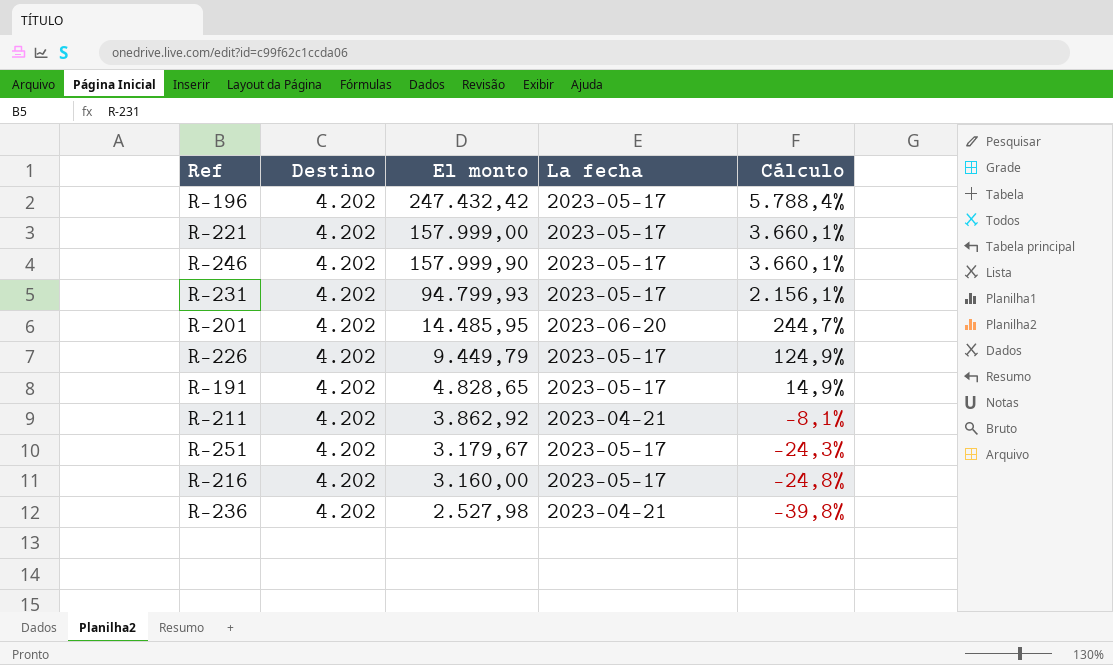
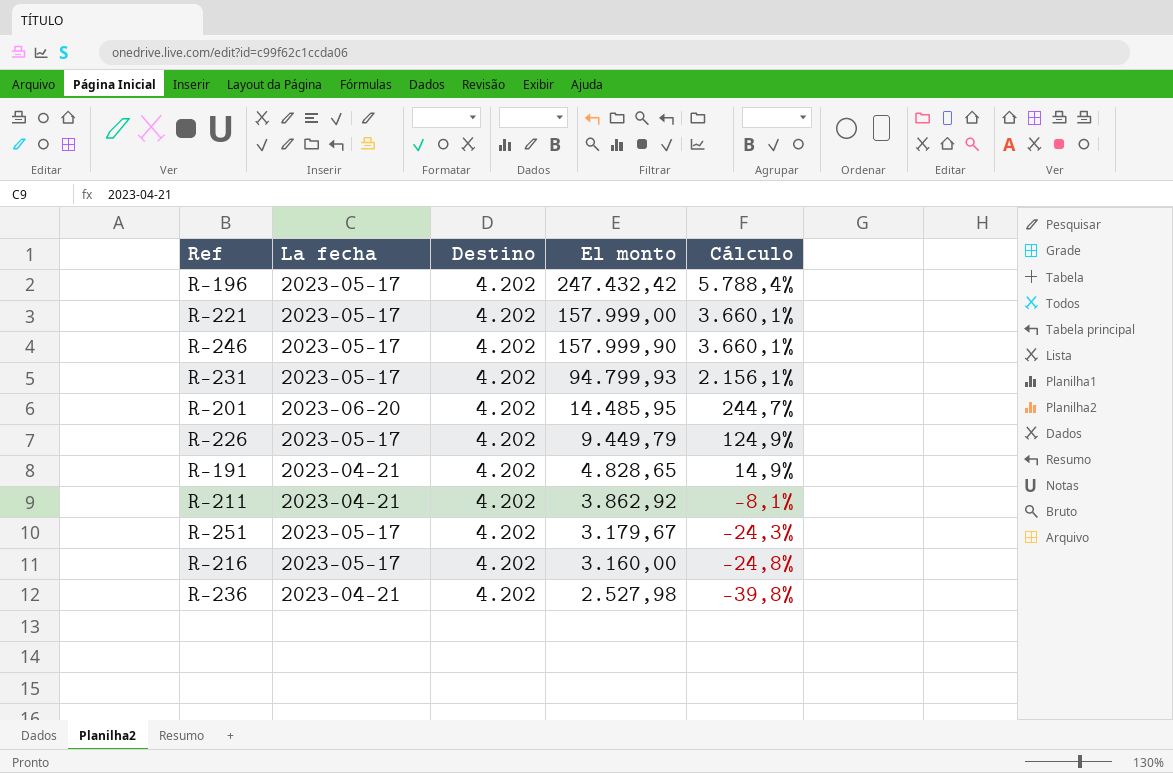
column La fecha | position: 4 -> 2
R-191 | La fecha: 2023-05-17 -> 2023-04-21

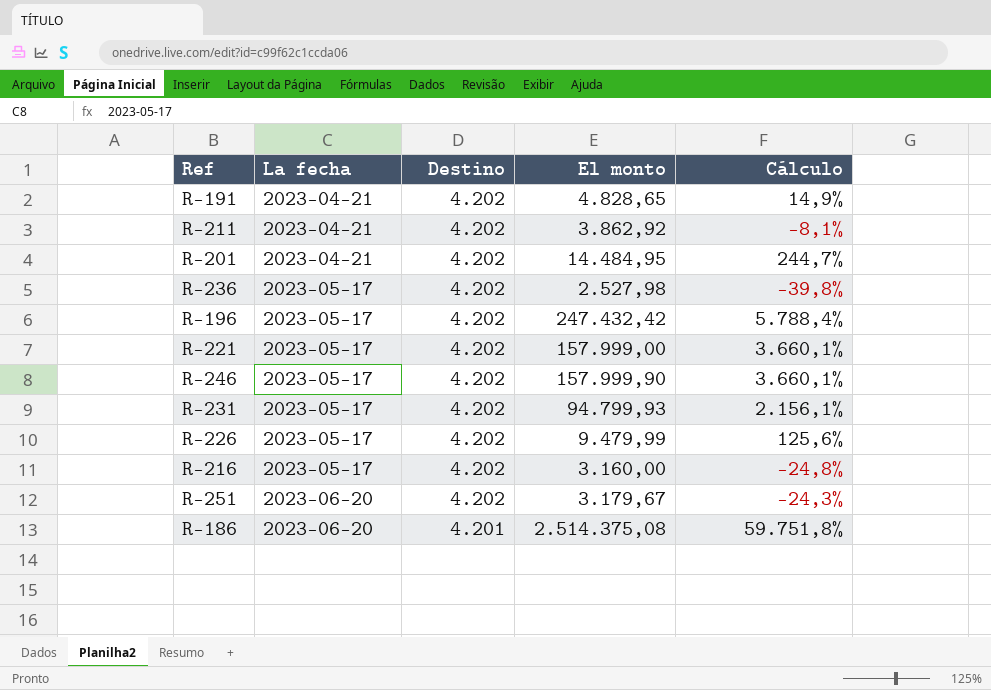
row order: Cálculo descending -> La fecha ascending
R-201 | La fecha: 2023-06-20 -> 2023-04-21
R-201 | El monto: 14.485,95 -> 14.484,95
R-236 | La fecha: 2023-04-21 -> 2023-05-17
R-226 | El monto: 9.449,79 -> 9.479,99
R-226 | Cálculo: 124,9% -> 125,6%
R-251 | La fecha: 2023-05-17 -> 2023-06-20
row R-186: none -> 2023-06-20 | 4.201 | 2.514.375,08 | 59.751,8%

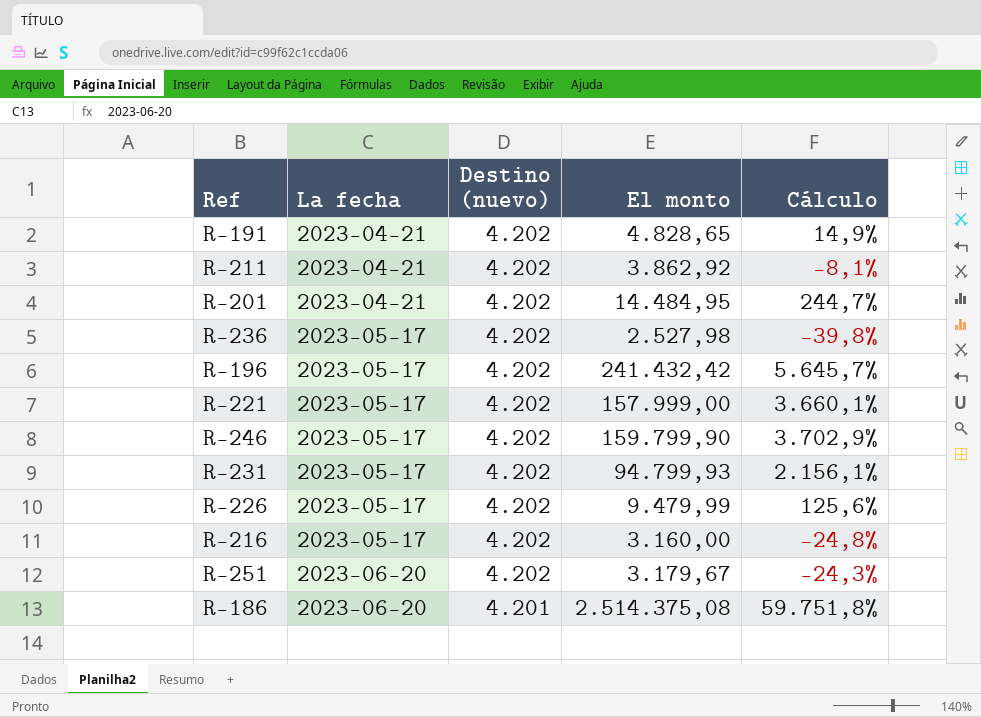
column name: Destino -> Destino (nuevo)
R-196 | El monto: 247.432,42 -> 241.432,42
R-196 | Cálculo: 5.788,4% -> 5.645,7%
R-246 | El monto: 157.999,90 -> 159.799,90
R-246 | Cálculo: 3.660,1% -> 3.702,9%

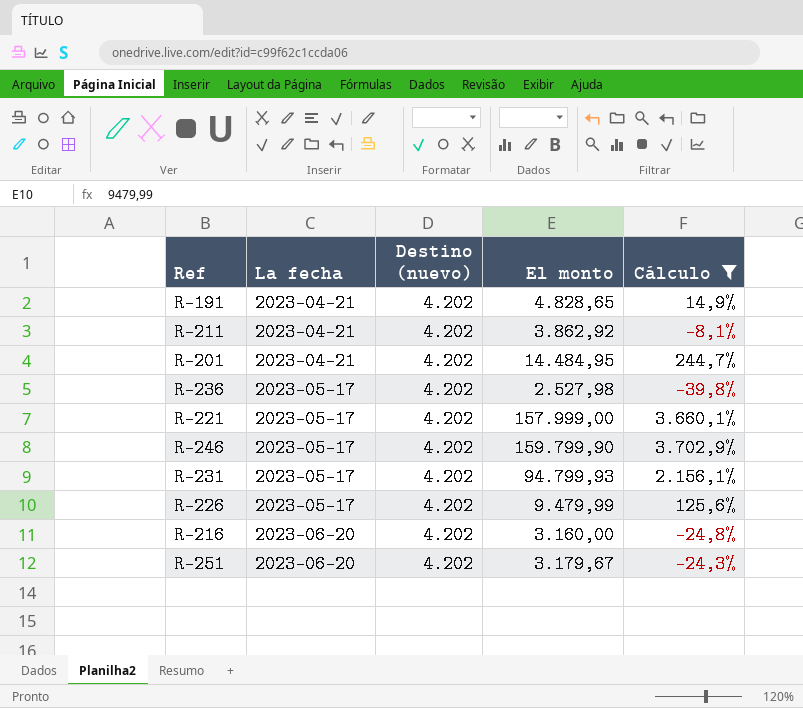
filter: none -> Cálculo <= 3.702,9%
R-216 | La fecha: 2023-05-17 -> 2023-06-20

